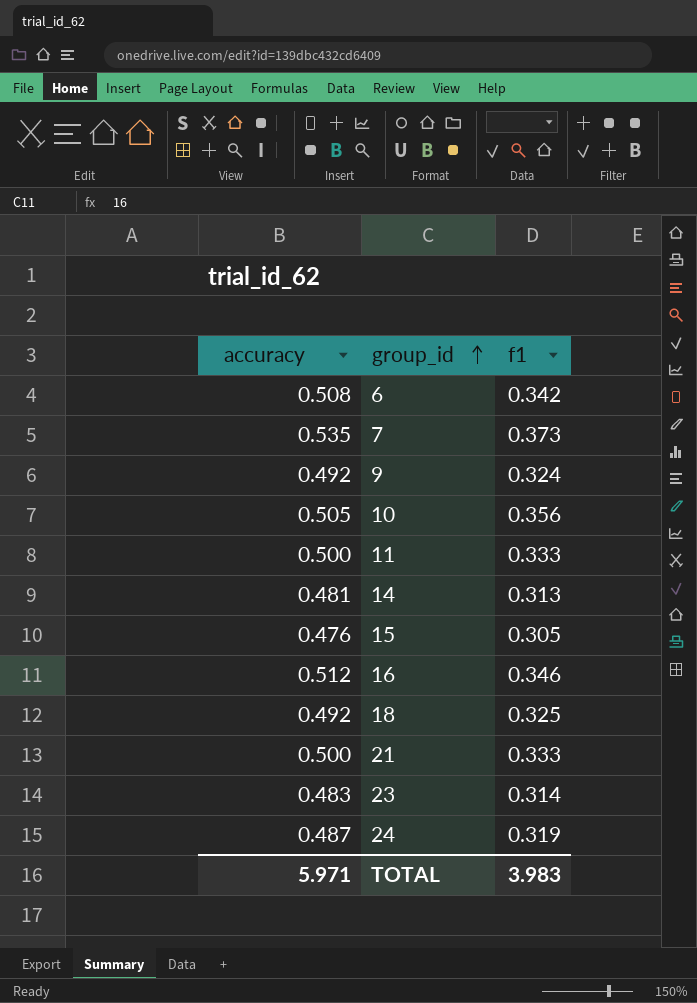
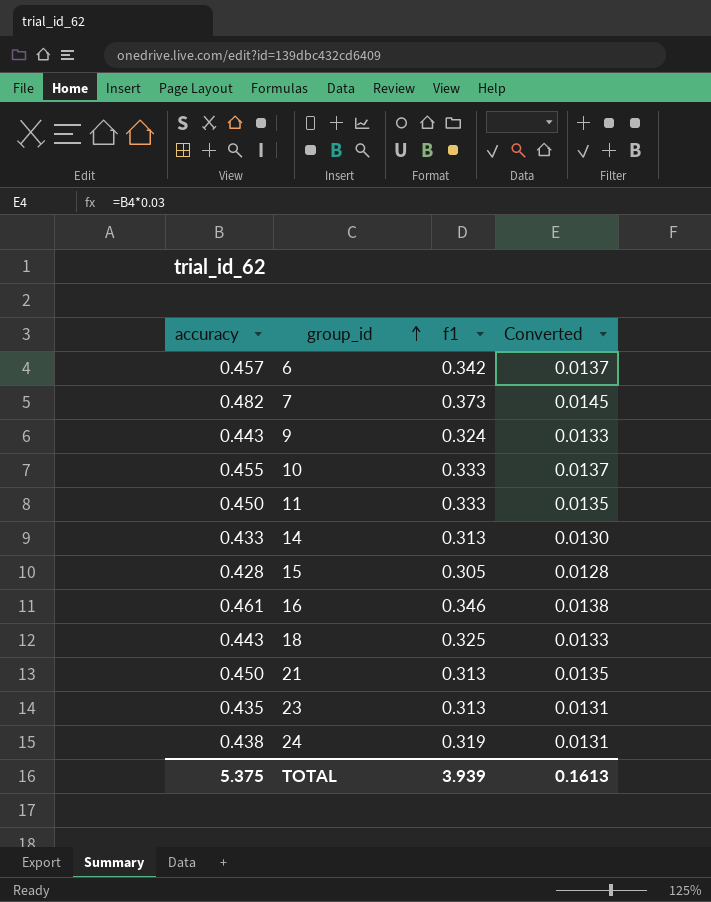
column Converted | formula: none -> [accuracy] * 0.03
6 | accuracy: 0.508 -> 0.457
7 | accuracy: 0.535 -> 0.482
9 | accuracy: 0.492 -> 0.443
10 | accuracy: 0.505 -> 0.455
10 | f1: 0.356 -> 0.333
11 | accuracy: 0.500 -> 0.450
14 | accuracy: 0.481 -> 0.433
15 | accuracy: 0.476 -> 0.428
16 | accuracy: 0.512 -> 0.461
18 | accuracy: 0.492 -> 0.443
21 | accuracy: 0.500 -> 0.450
21 | f1: 0.333 -> 0.313
23 | accuracy: 0.483 -> 0.435
23 | f1: 0.314 -> 0.313
24 | accuracy: 0.487 -> 0.438
TOTAL | accuracy: 5.971 -> 5.375
TOTAL | f1: 3.983 -> 3.939

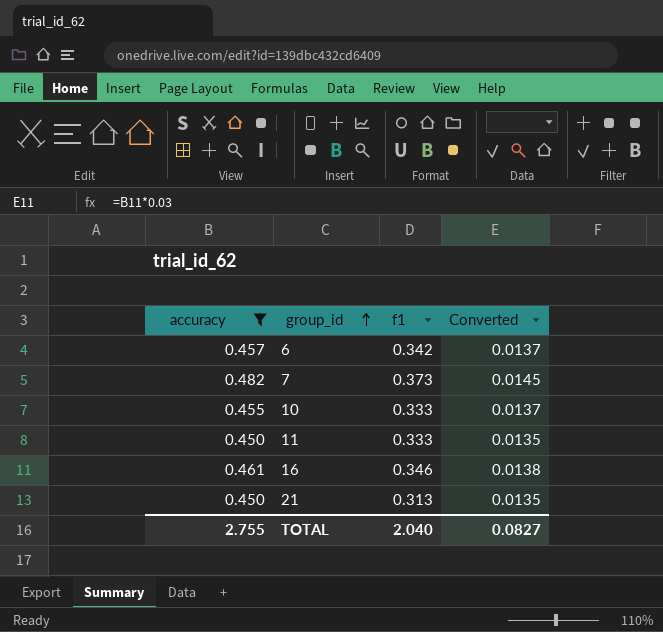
filter: none -> accuracy >= 0.450
TOTAL | accuracy: 5.375 -> 2.755
TOTAL | f1: 3.939 -> 2.040
TOTAL | Converted: 0.1613 -> 0.0827

